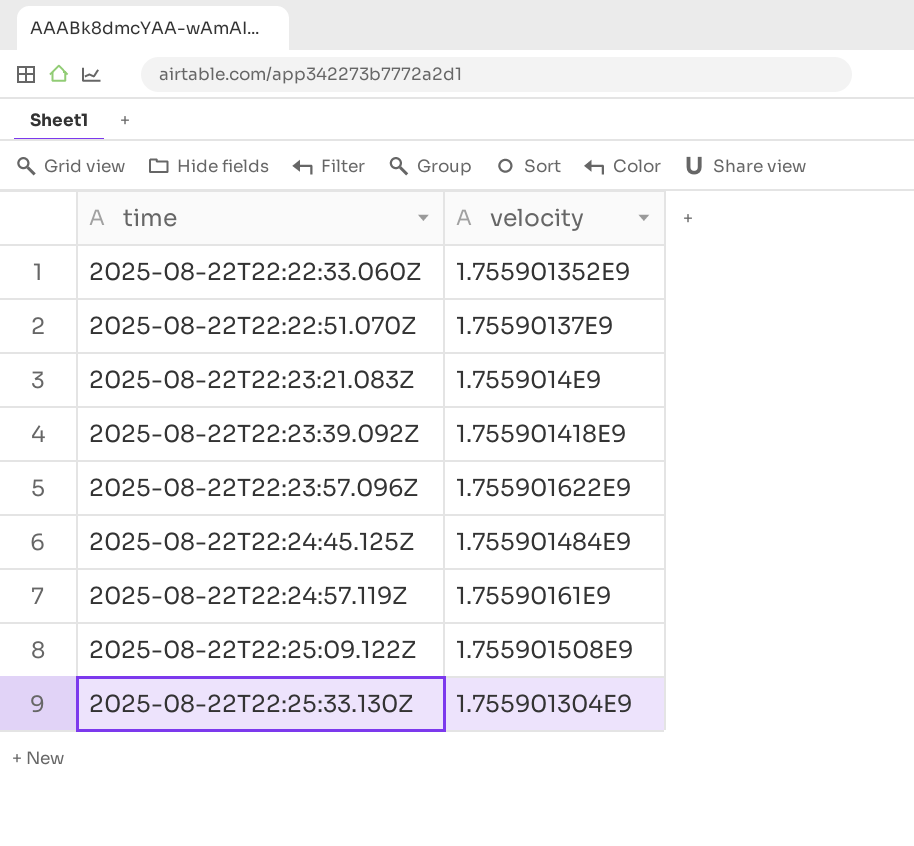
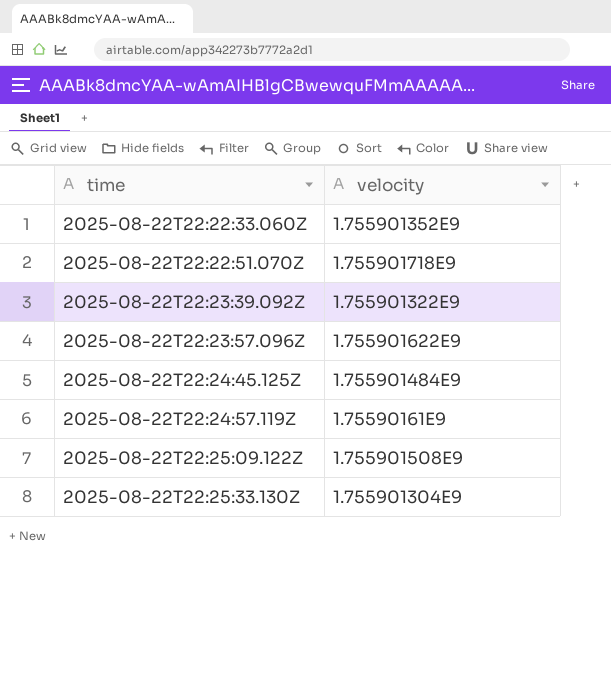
row 2025-08-22T22:23:21.083Z: 1.7559014E9 -> none
2025-08-22T22:22:51.070Z | velocity: 1.75590137E9 -> 1.755901718E9
2025-08-22T22:23:39.092Z | velocity: 1.755901418E9 -> 1.755901322E9

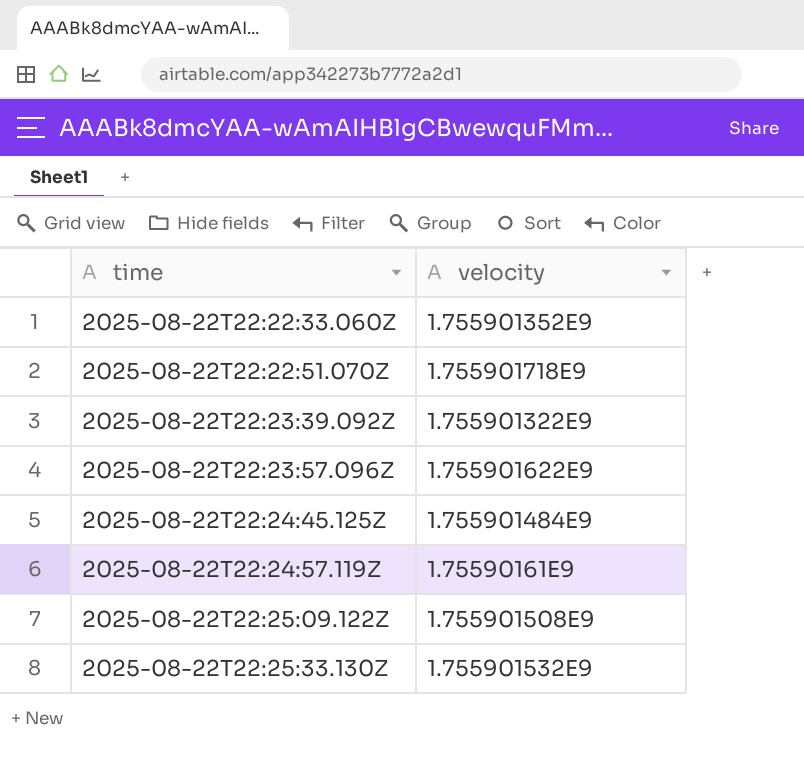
2025-08-22T22:25:33.130Z | velocity: 1.755901304E9 -> 1.755901532E9

